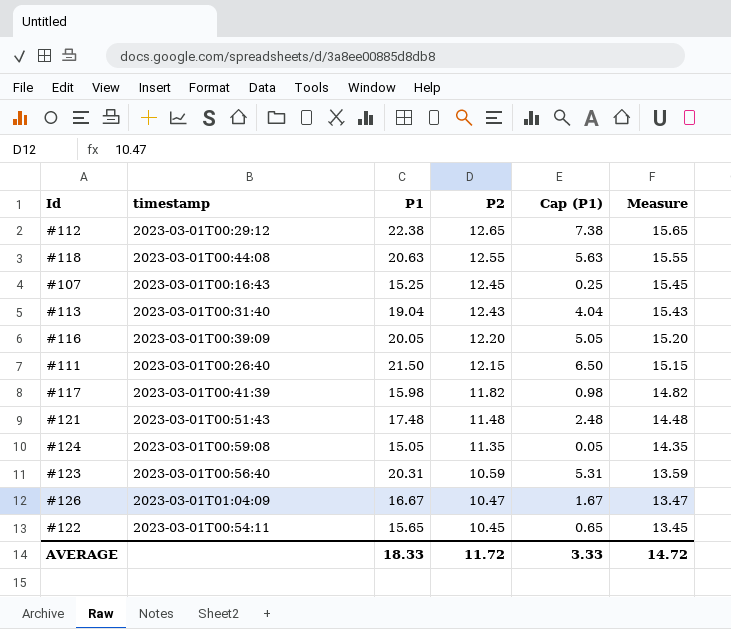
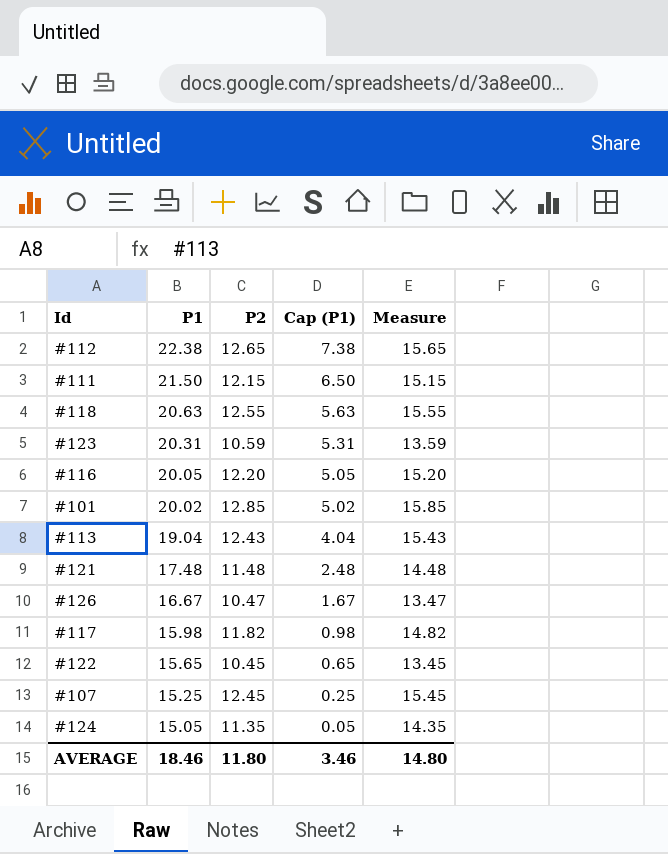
row order: P2 descending -> P1 descending
column timestamp | position: 2 -> none
row #101: none -> 20.02 | 12.85 | 5.02 | 15.85
AVERAGE | P1: 18.33 -> 18.46
AVERAGE | P2: 11.72 -> 11.80
AVERAGE | Cap (P1): 3.33 -> 3.46
AVERAGE | Measure: 14.72 -> 14.80

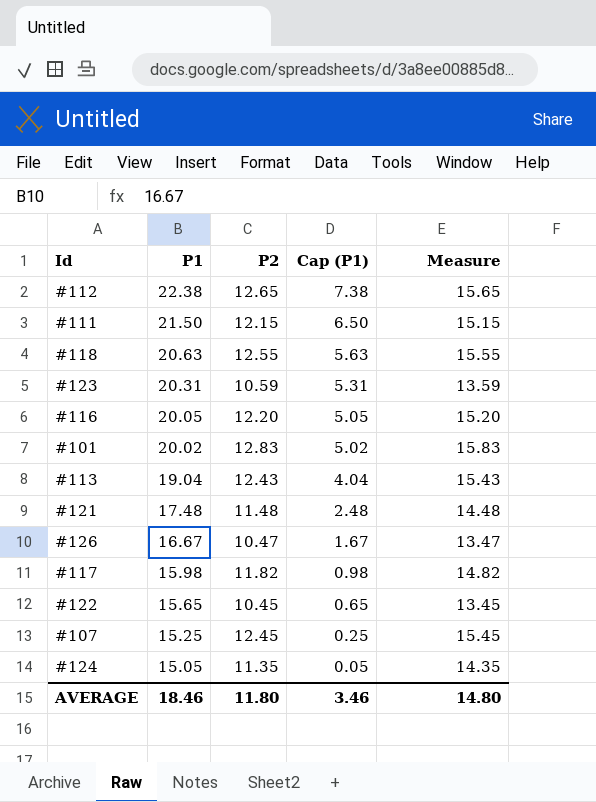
#101 | P2: 12.85 -> 12.83
#101 | Measure: 15.85 -> 15.83

